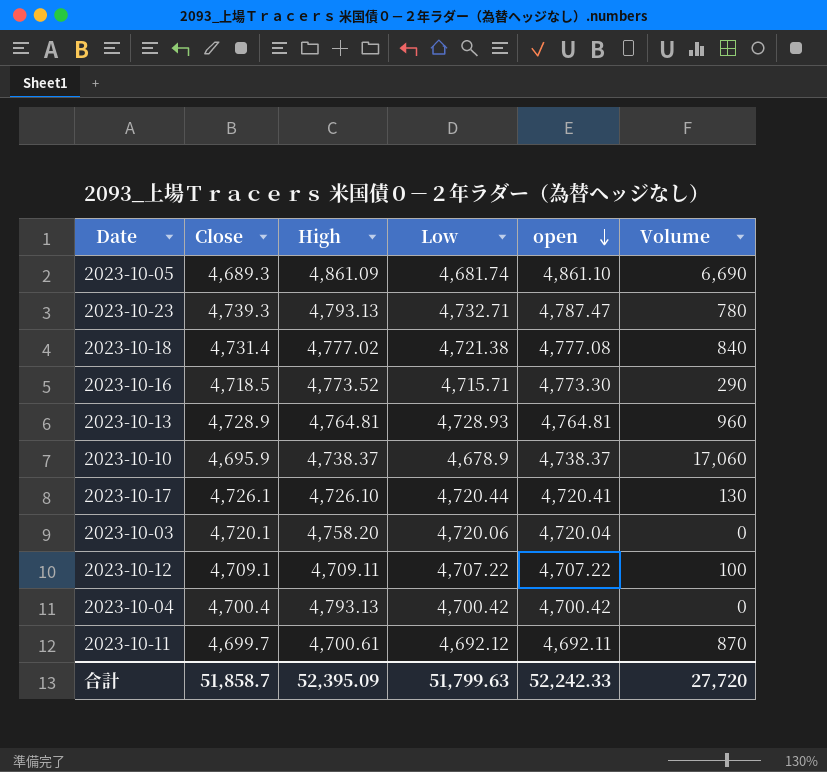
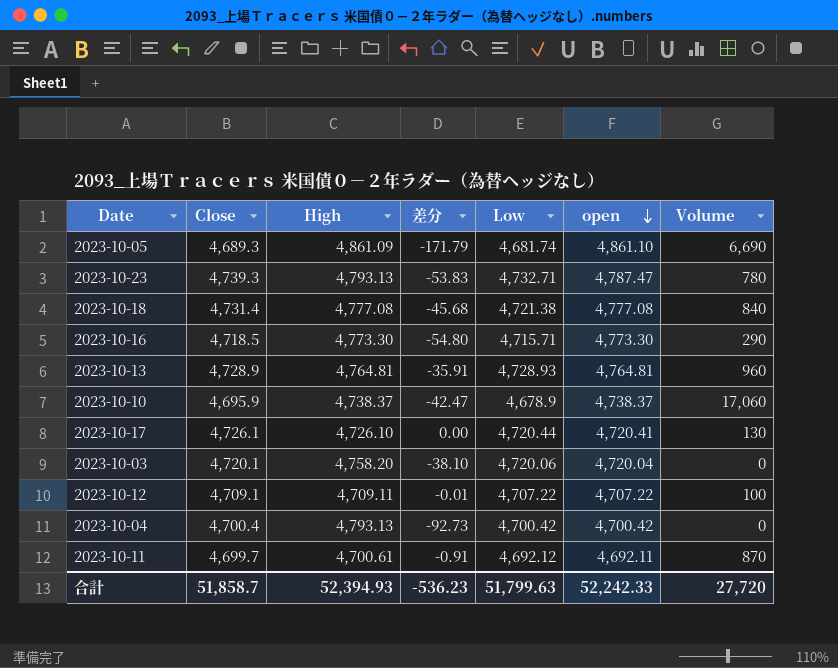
column 差分 | formula: none -> [Close] - [High]
2023-10-18 | High: 4,777.02 -> 4,777.08
2023-10-16 | High: 4,773.52 -> 4,773.30
合計 | High: 52,395.09 -> 52,394.93

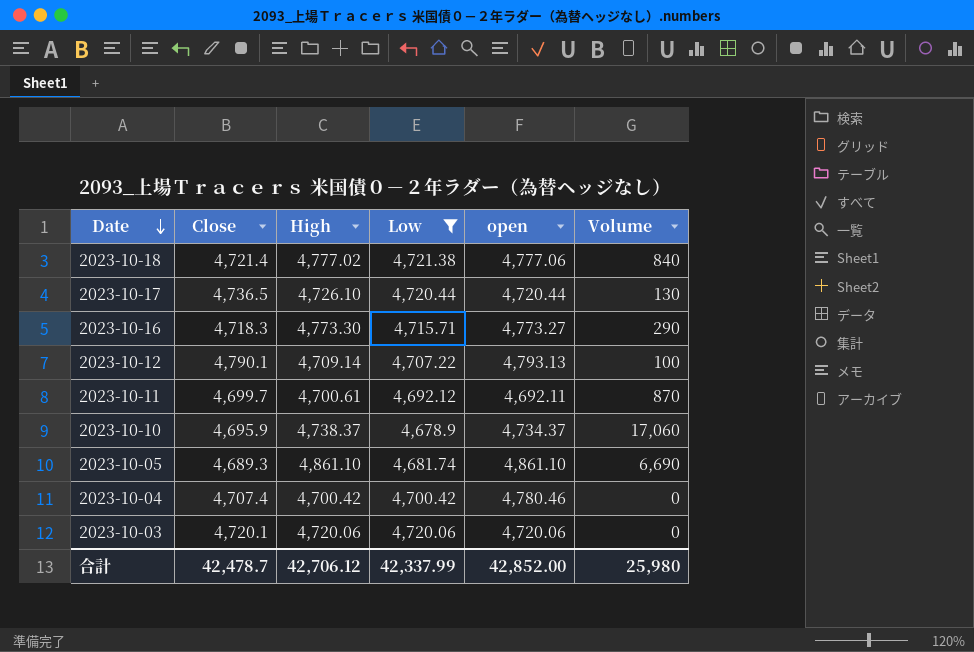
filter: none -> Low <= 4,721.38
row order: open descending -> Date descending
column 差分 | formula: [Close] - [High] -> none
2023-10-18 | Close: 4,731.4 -> 4,721.4
2023-10-18 | High: 4,777.08 -> 4,777.02
2023-10-18 | open: 4,777.08 -> 4,777.06
2023-10-17 | Close: 4,726.1 -> 4,736.5
2023-10-17 | open: 4,720.41 -> 4,720.44
2023-10-16 | Close: 4,718.5 -> 4,718.3
2023-10-16 | open: 4,773.30 -> 4,773.27
2023-10-12 | Close: 4,709.1 -> 4,790.1
2023-10-12 | High: 4,709.11 -> 4,709.14
2023-10-12 | open: 4,707.22 -> 4,793.13
2023-10-10 | open: 4,738.37 -> 4,734.37
2023-10-05 | High: 4,861.09 -> 4,861.10
2023-10-04 | Close: 4,700.4 -> 4,707.4
2023-10-04 | High: 4,793.13 -> 4,700.42
2023-10-04 | open: 4,700.42 -> 4,780.46
2023-10-03 | High: 4,758.20 -> 4,720.06
2023-10-03 | open: 4,720.04 -> 4,720.06
合計 | Close: 51,858.7 -> 42,478.7
合計 | High: 52,394.93 -> 42,706.12
合計 | Low: 51,799.63 -> 42,337.99
合計 | open: 52,242.33 -> 42,852.00
合計 | Volume: 27,720 -> 25,980

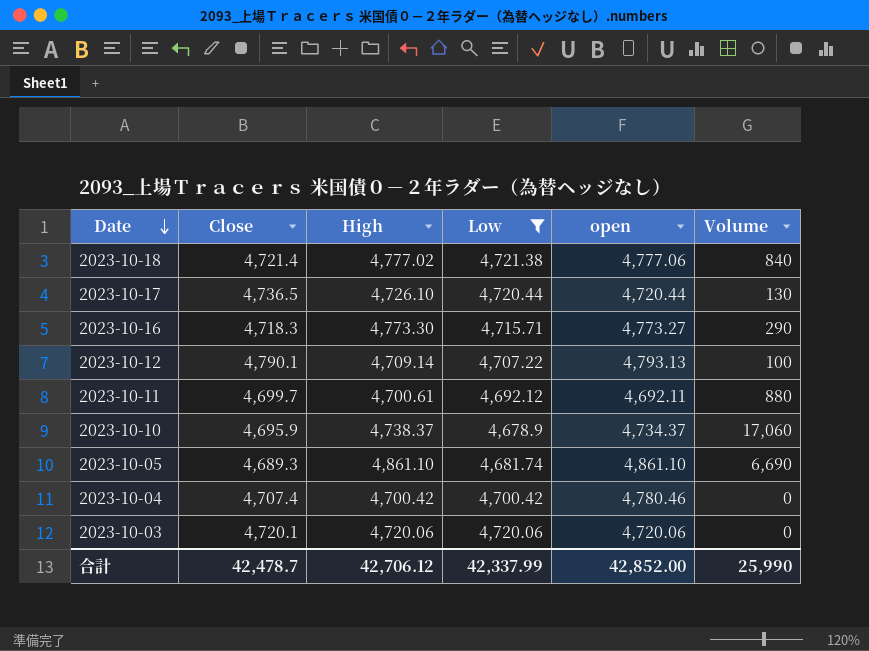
2023-10-11 | Volume: 870 -> 880
合計 | Volume: 25,980 -> 25,990

